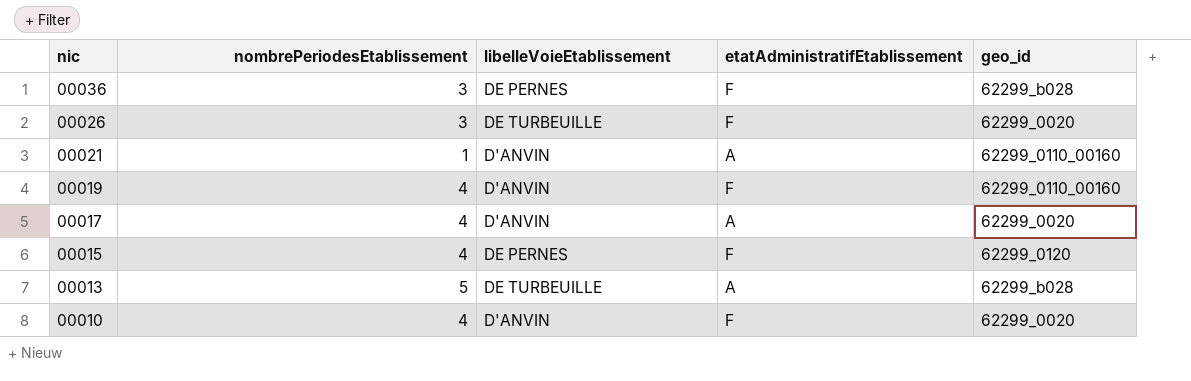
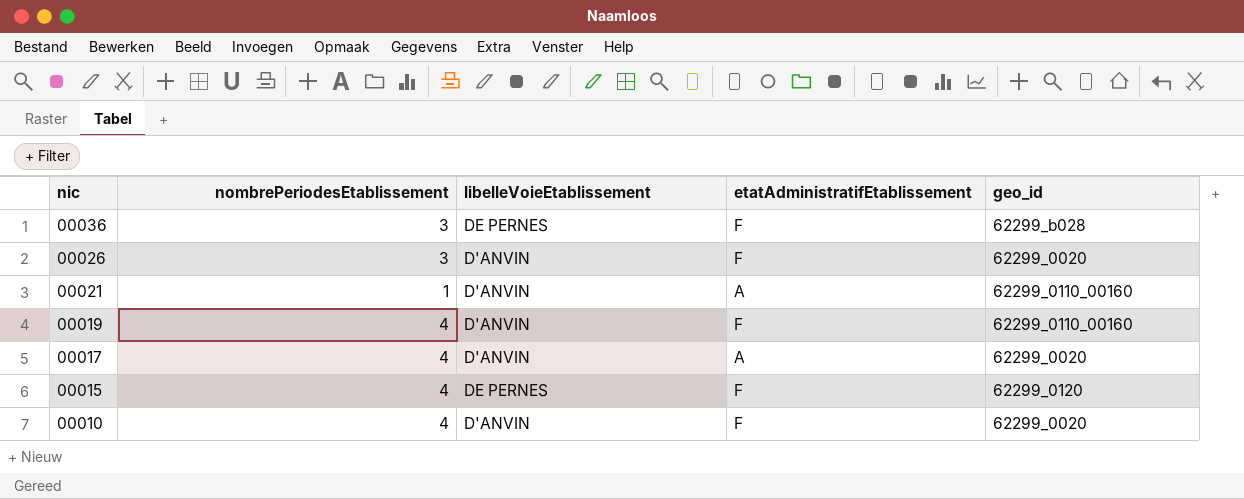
row 00013: 5 | DE TURBEUILLE | A | 62299_b028 -> none
00026 | libelleVoieEtablissement: DE TURBEUILLE -> D'ANVIN

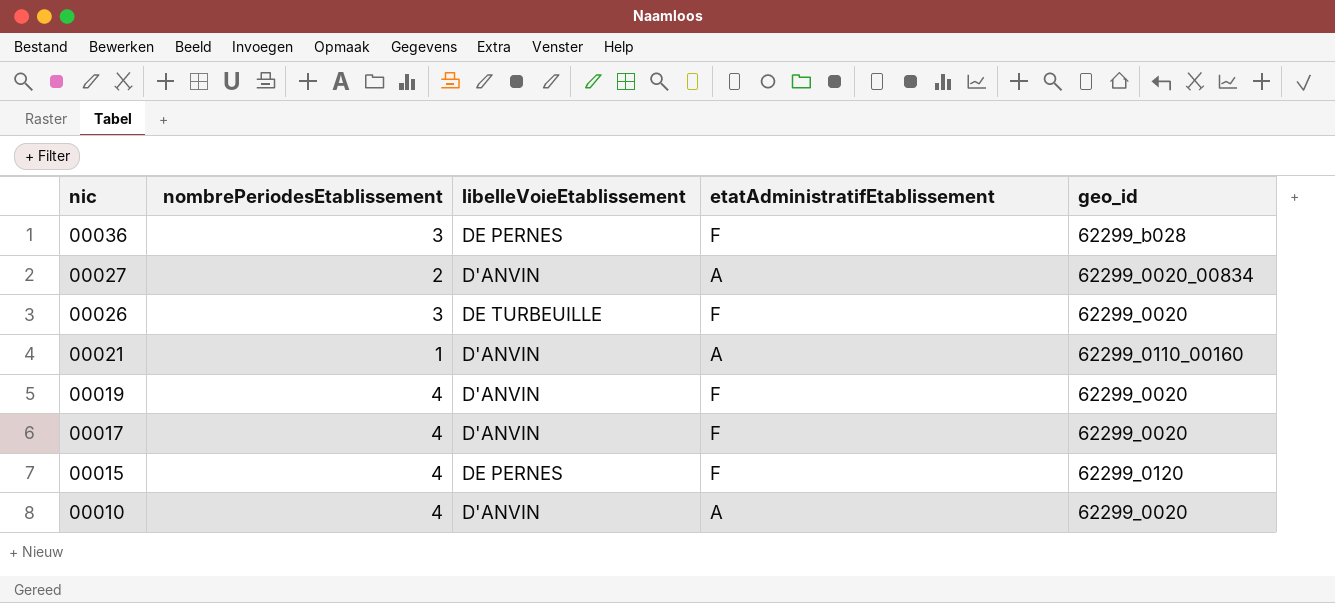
row 00027: none -> 2 | D'ANVIN | A | 62299_0020_00834
00026 | libelleVoieEtablissement: D'ANVIN -> DE TURBEUILLE
00019 | geo_id: 62299_0110_00160 -> 62299_0020
00017 | etatAdministratifEtablissement: A -> F
00010 | etatAdministratifEtablissement: F -> A

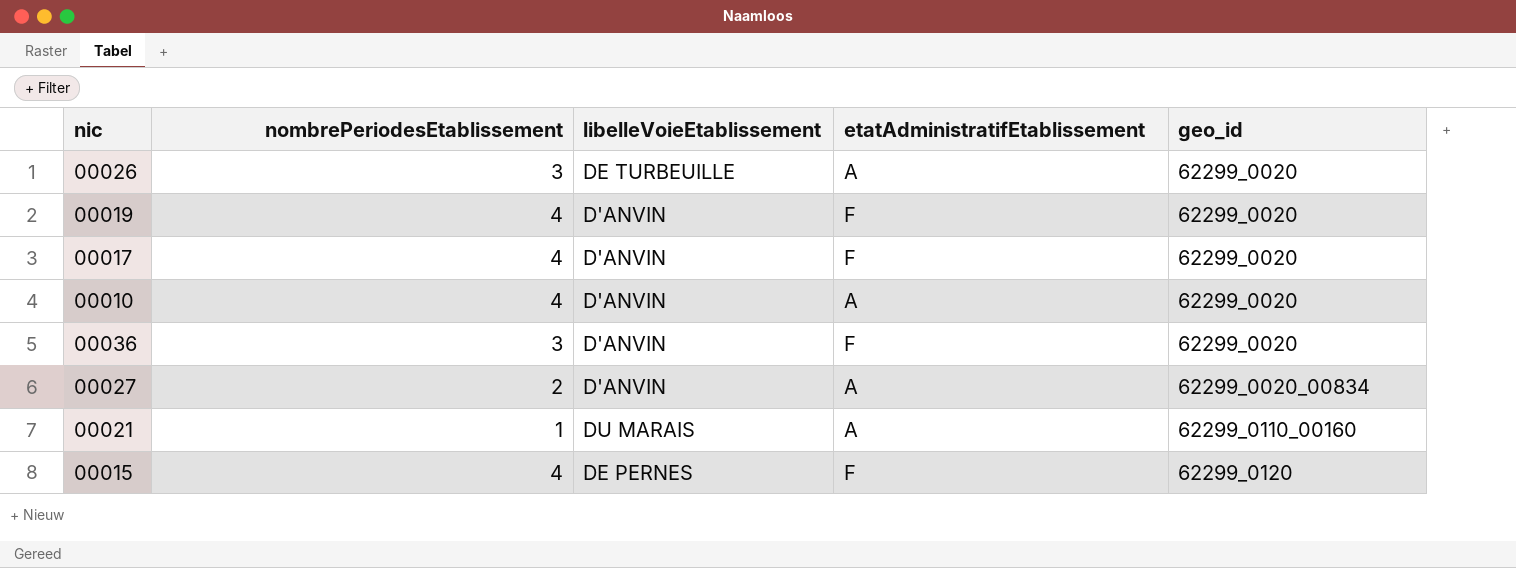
row order: nic descending -> geo_id ascending
00026 | etatAdministratifEtablissement: F -> A
00036 | libelleVoieEtablissement: DE PERNES -> D'ANVIN
00036 | geo_id: 62299_b028 -> 62299_0020
00021 | libelleVoieEtablissement: D'ANVIN -> DU MARAIS

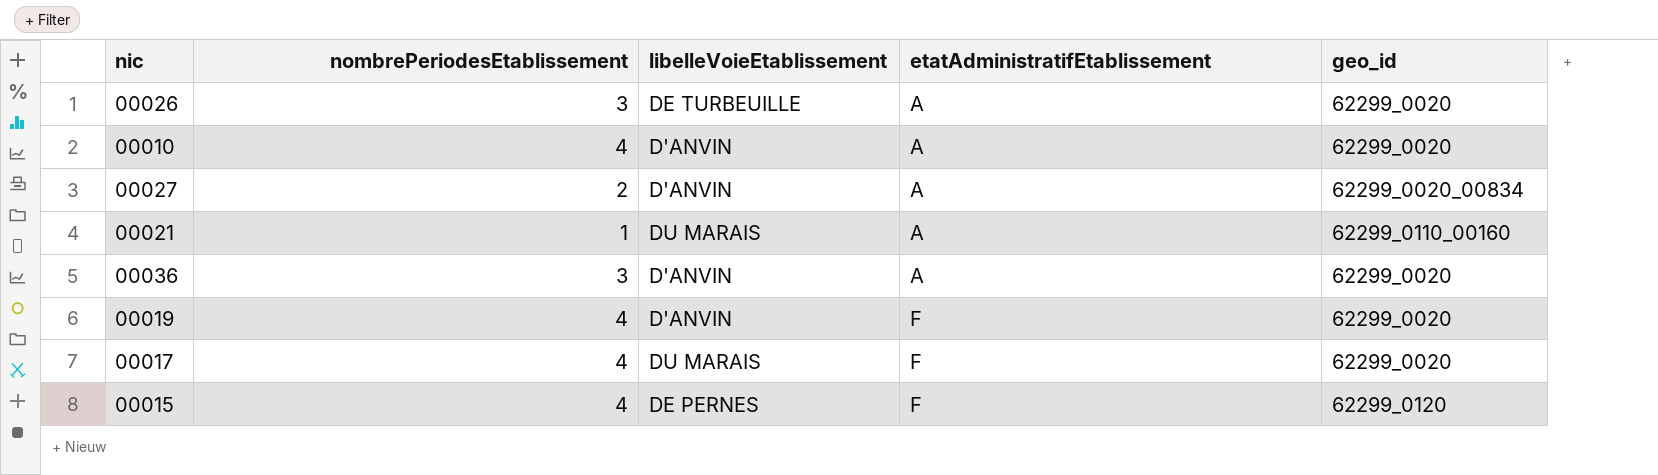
row order: geo_id ascending -> etatAdministratifEtablissement ascending
00036 | etatAdministratifEtablissement: F -> A
00017 | libelleVoieEtablissement: D'ANVIN -> DU MARAIS

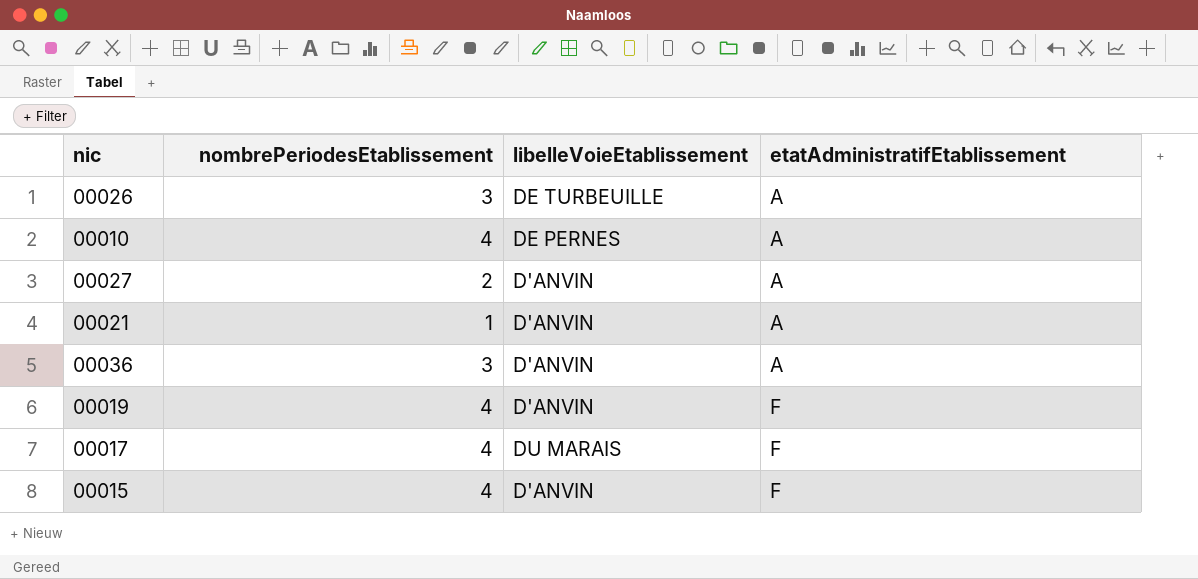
column geo_id | position: 5 -> none
00010 | libelleVoieEtablissement: D'ANVIN -> DE PERNES
00021 | libelleVoieEtablissement: DU MARAIS -> D'ANVIN
00015 | libelleVoieEtablissement: DE PERNES -> D'ANVIN

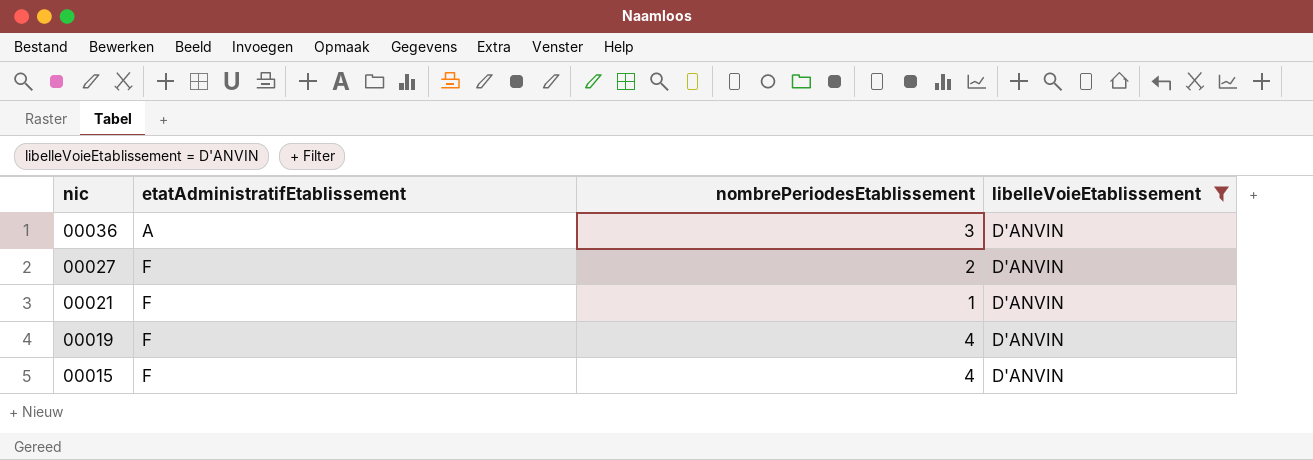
filter: none -> libelleVoieEtablissement = D'ANVIN
row order: etatAdministratifEtablissement ascending -> nic descending
column etatAdministratifEtablissement | position: 4 -> 2
00027 | etatAdministratifEtablissement: A -> F
00021 | etatAdministratifEtablissement: A -> F

